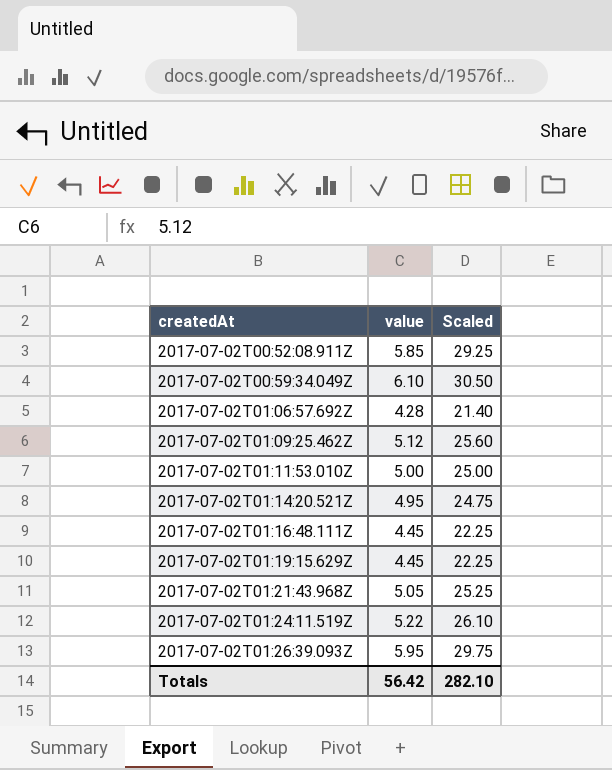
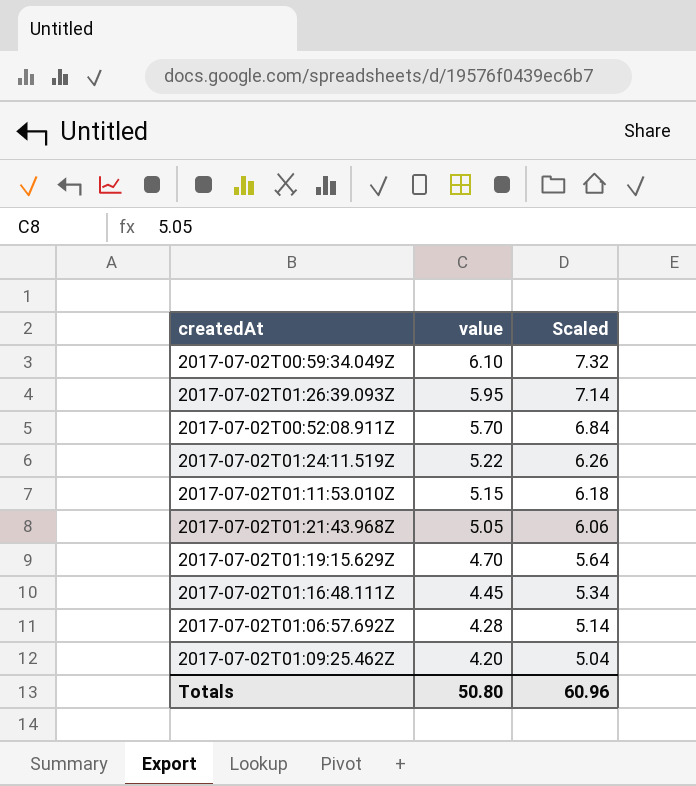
row order: createdAt ascending -> value descending
column Scaled | formula: [value] * 5 -> [value] * 1.2
row 2017-07-02T01:14:20.521Z: 4.95 | 24.75 -> none
2017-07-02T00:52:08.911Z | value: 5.85 -> 5.70
2017-07-02T01:11:53.010Z | value: 5.00 -> 5.15
2017-07-02T01:19:15.629Z | value: 4.45 -> 4.70
2017-07-02T01:09:25.462Z | value: 5.12 -> 4.20
Totals | value: 56.42 -> 50.80
Totals | Scaled: 282.10 -> 60.96

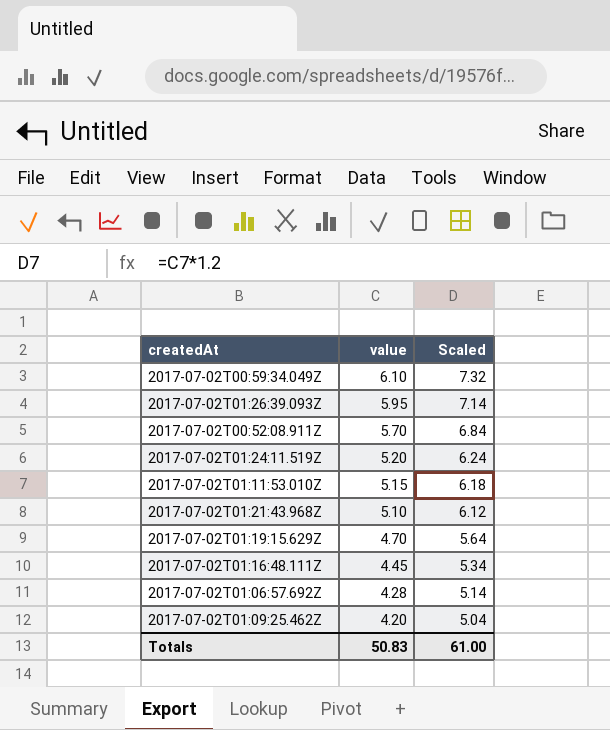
2017-07-02T01:24:11.519Z | value: 5.22 -> 5.20
2017-07-02T01:24:11.519Z | Scaled: 6.26 -> 6.24
2017-07-02T01:21:43.968Z | value: 5.05 -> 5.10
2017-07-02T01:21:43.968Z | Scaled: 6.06 -> 6.12
Totals | value: 50.80 -> 50.83
Totals | Scaled: 60.96 -> 61.00

